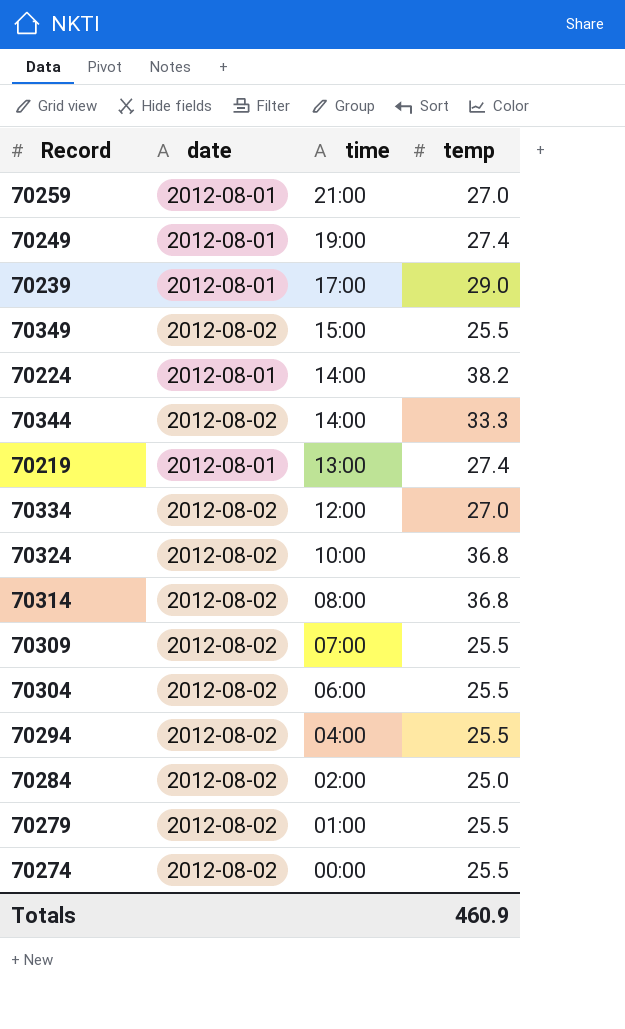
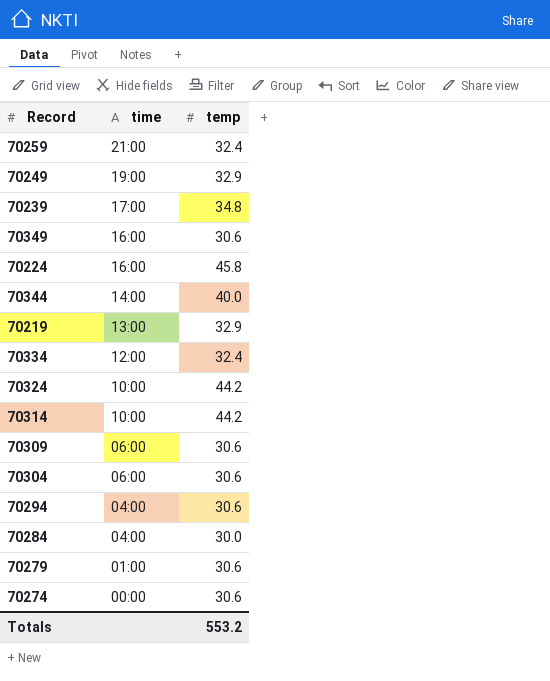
column date | position: 2 -> none
70259 | temp: 27.0 -> 32.4
70249 | temp: 27.4 -> 32.9
70239 | temp: 29.0 -> 34.8
70349 | time: 15:00 -> 16:00
70349 | temp: 25.5 -> 30.6
70224 | time: 14:00 -> 16:00
70224 | temp: 38.2 -> 45.8
70344 | temp: 33.3 -> 40.0
70219 | temp: 27.4 -> 32.9
70334 | temp: 27.0 -> 32.4
70324 | temp: 36.8 -> 44.2
70314 | time: 08:00 -> 10:00
70314 | temp: 36.8 -> 44.2
70309 | time: 07:00 -> 06:00
70309 | temp: 25.5 -> 30.6
70304 | temp: 25.5 -> 30.6
70294 | temp: 25.5 -> 30.6
70284 | time: 02:00 -> 04:00
70284 | temp: 25.0 -> 30.0
70279 | temp: 25.5 -> 30.6
70274 | temp: 25.5 -> 30.6
Totals | temp: 460.9 -> 553.2

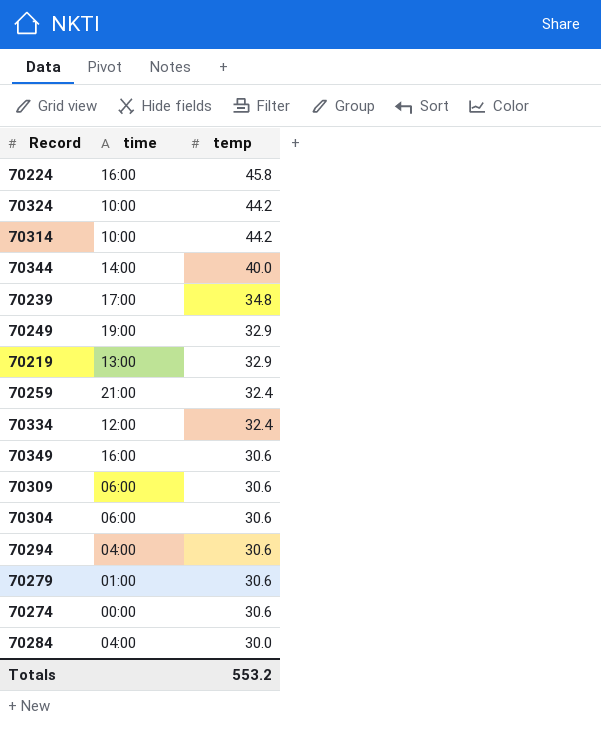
row order: time descending -> temp descending

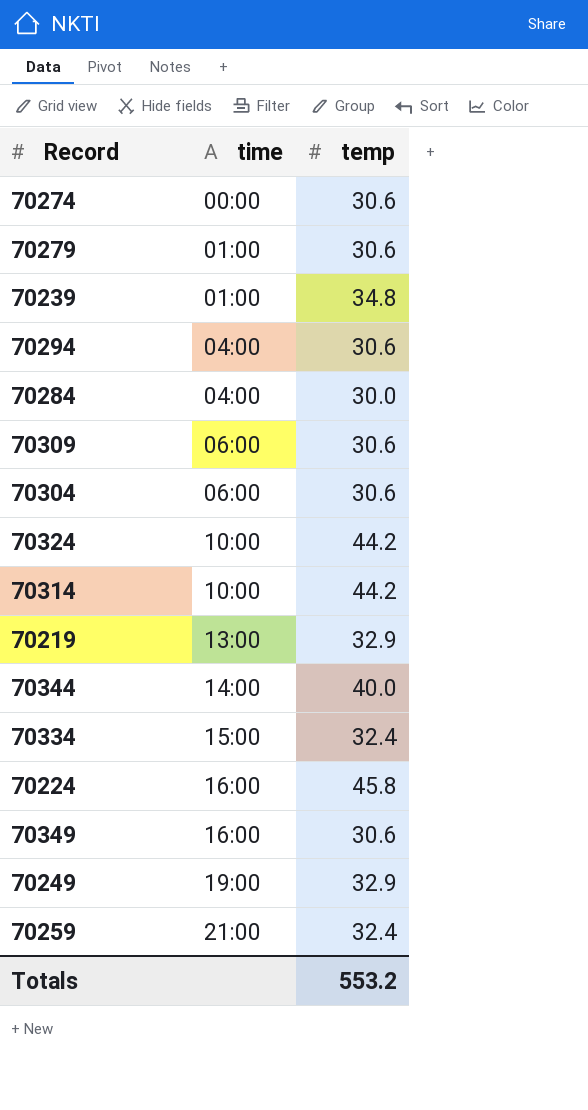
row order: temp descending -> time ascending
70239 | time: 17:00 -> 01:00
70334 | time: 12:00 -> 15:00

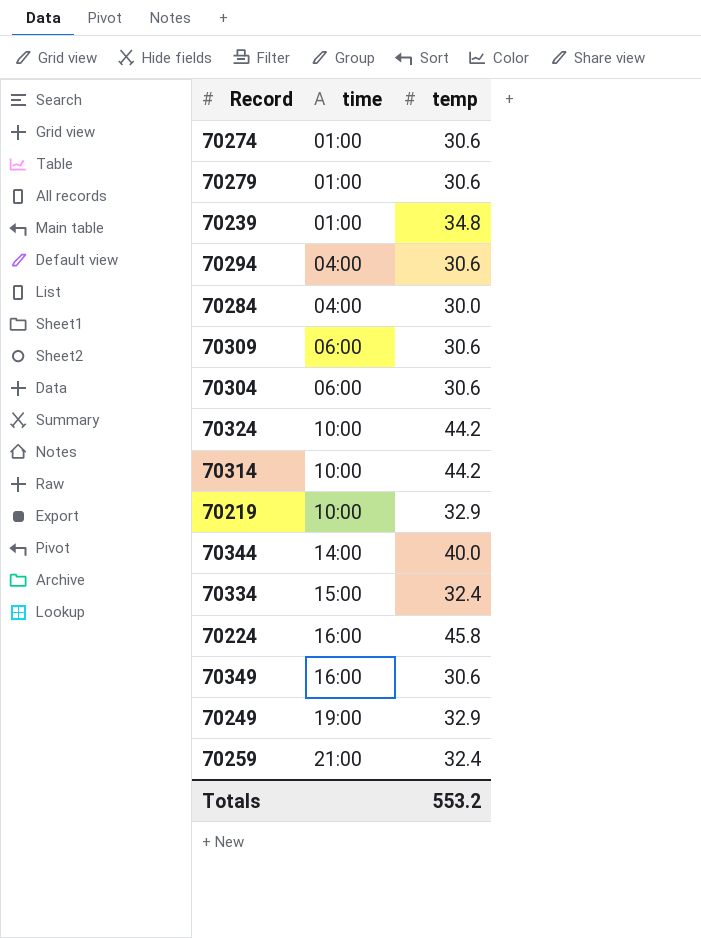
70274 | time: 00:00 -> 01:00
70219 | time: 13:00 -> 10:00

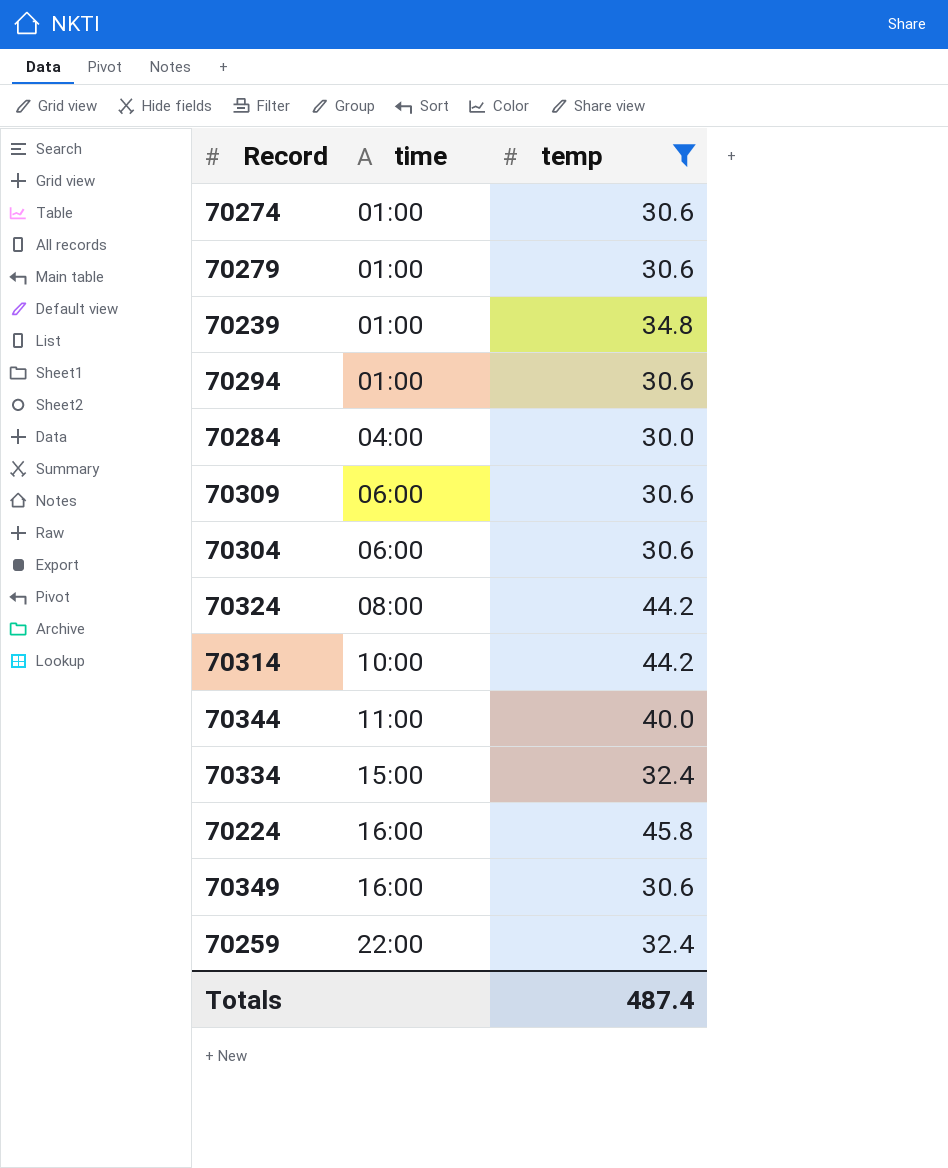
filter: none -> temp != 32.9
70294 | time: 04:00 -> 01:00
70324 | time: 10:00 -> 08:00
70344 | time: 14:00 -> 11:00
70259 | time: 21:00 -> 22:00
Totals | temp: 553.2 -> 487.4

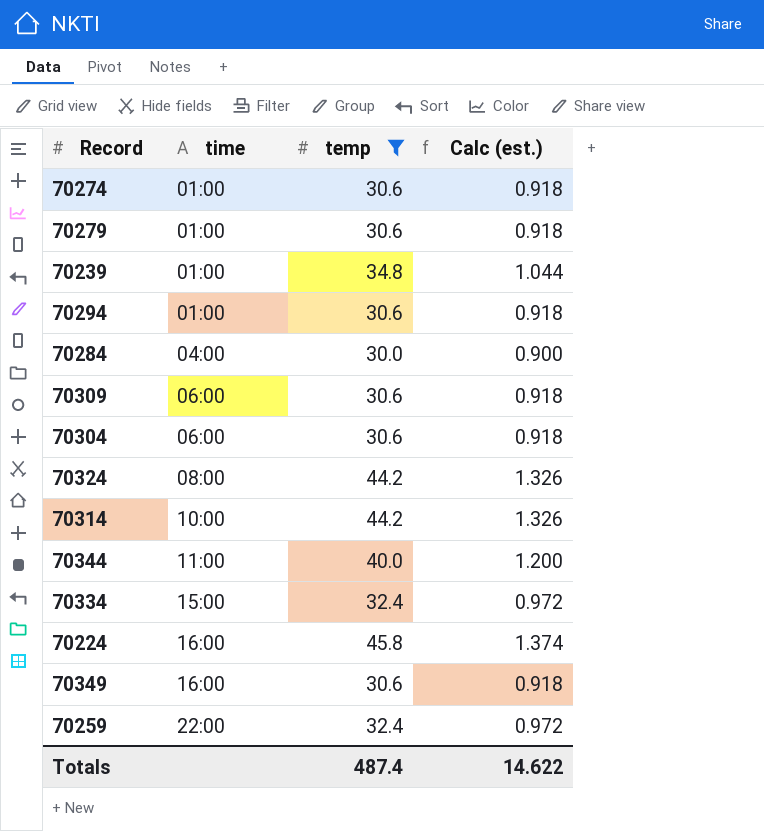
column Calc (est.) | formula: none -> [temp] * 0.03

